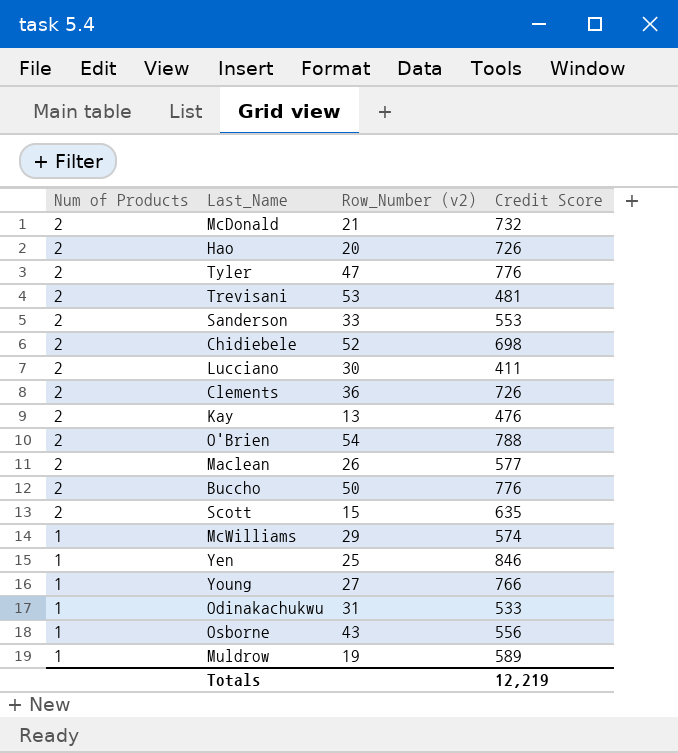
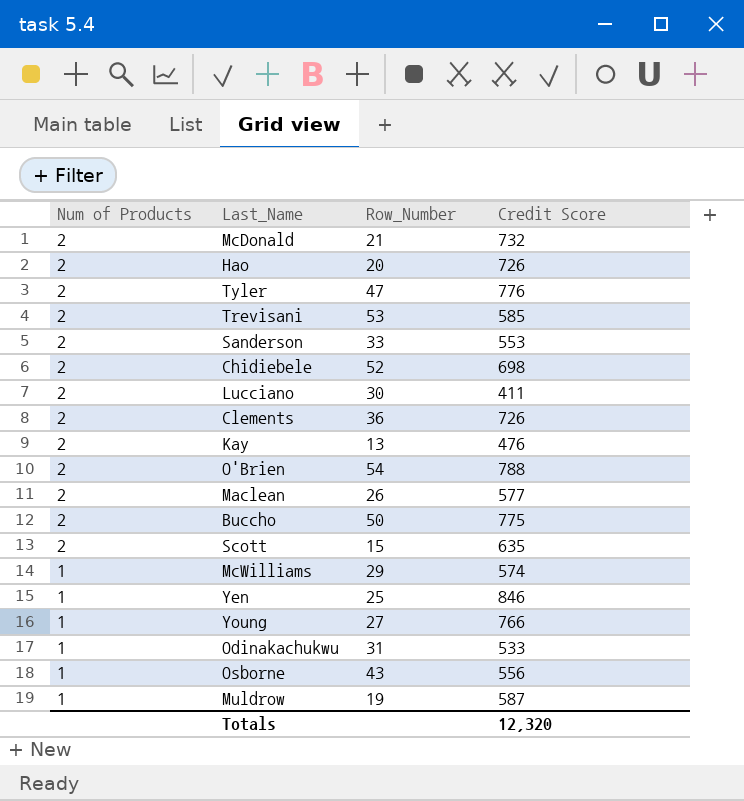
column name: Row_Number (v2) -> Row_Number
Trevisani | Credit Score: 481 -> 585
Buccho | Credit Score: 776 -> 775
Muldrow | Credit Score: 589 -> 587
Totals | Credit Score: 12,219 -> 12,320

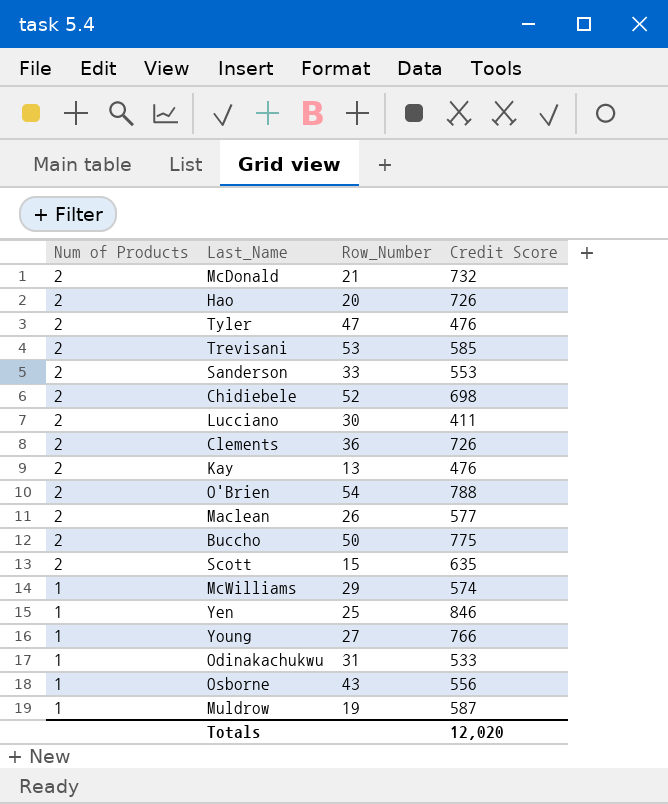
Tyler | Credit Score: 776 -> 476
Totals | Credit Score: 12,320 -> 12,020

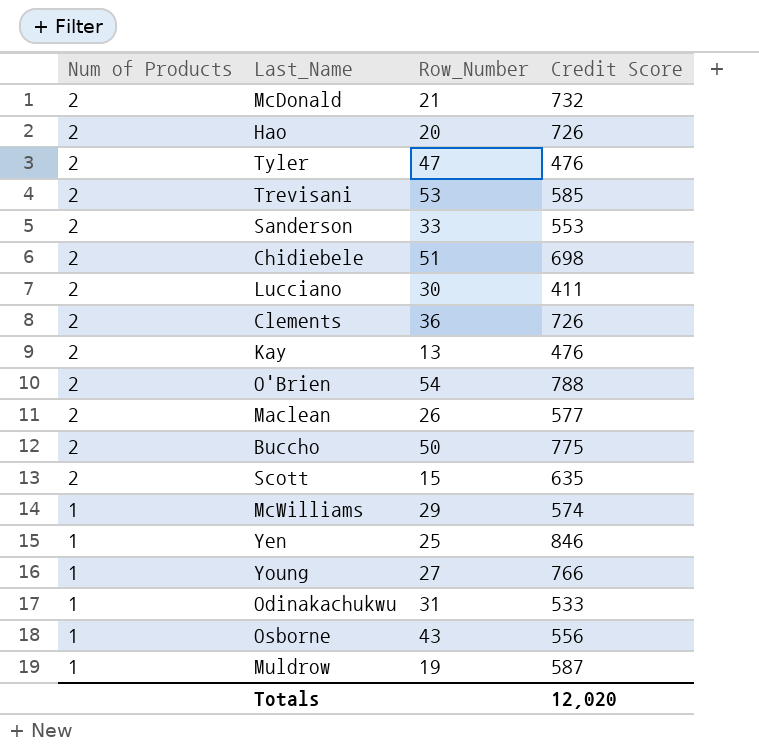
Chidiebele | Row_Number: 52 -> 51

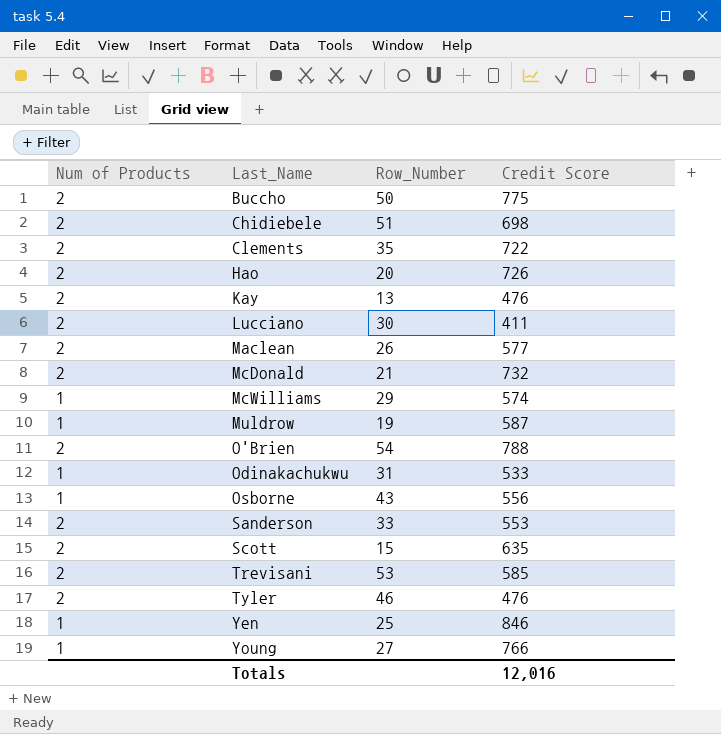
row order: Num of Products descending -> Last_Name ascending
Clements | Row_Number: 36 -> 35
Clements | Credit Score: 726 -> 722
Tyler | Row_Number: 47 -> 46
Totals | Credit Score: 12,020 -> 12,016

